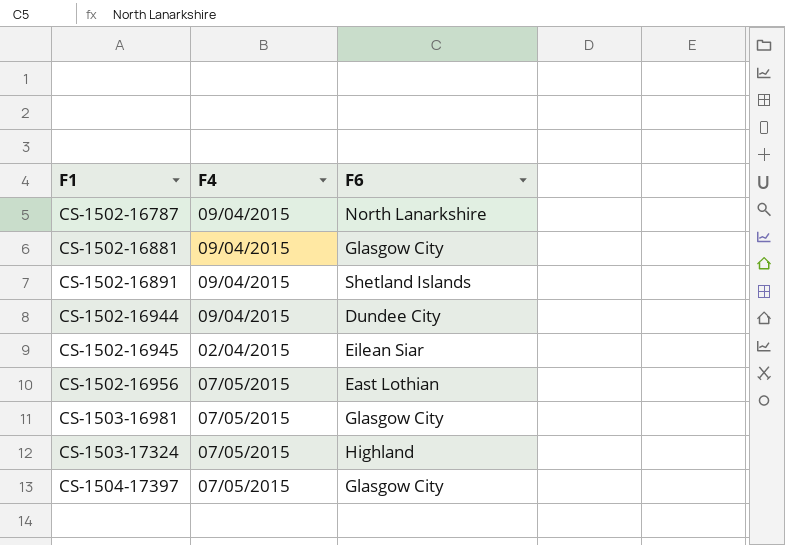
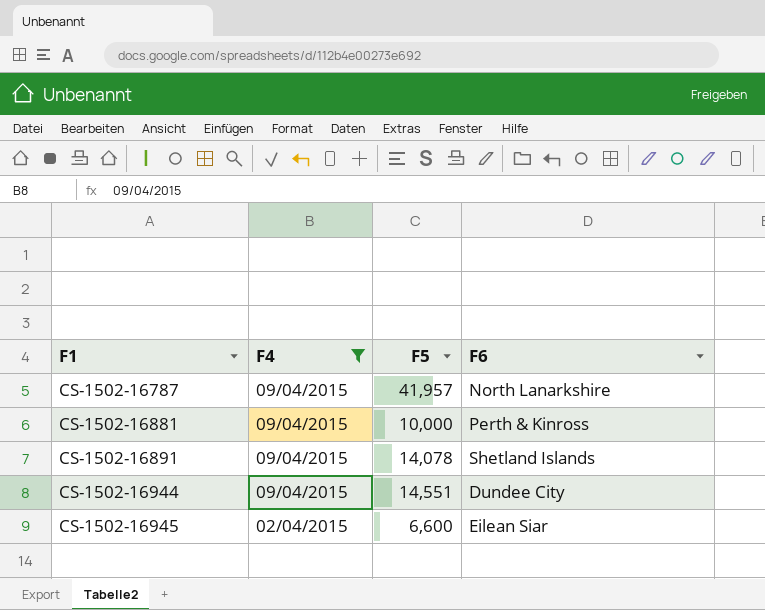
filter: none -> F4 != 07/05/2015
column F5 | position: none -> 3
CS-1502-16881 | F6: Glasgow City -> Perth & Kinross

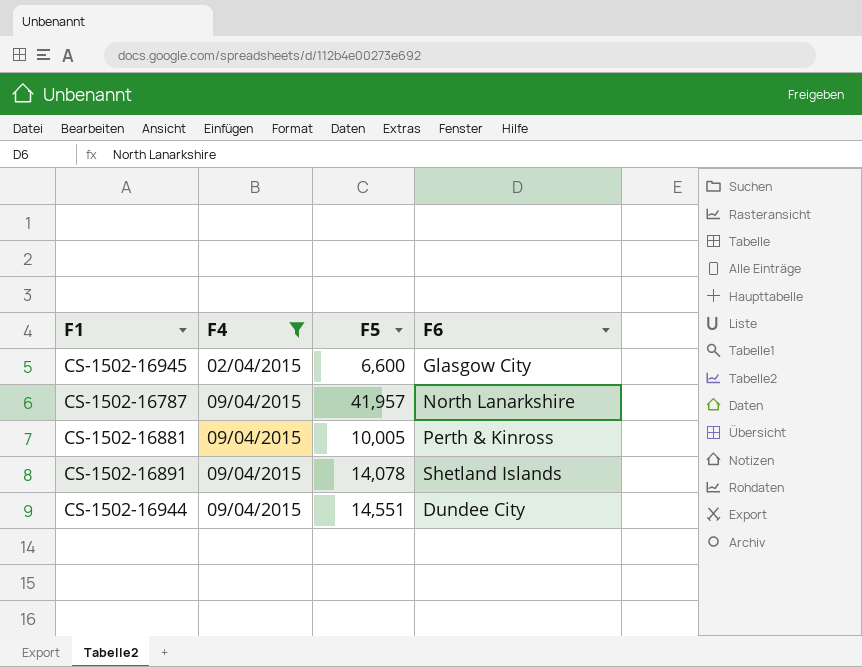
row order: F1 ascending -> F4 ascending
CS-1502-16945 | F6: Eilean Siar -> Glasgow City
CS-1502-16881 | F5: 10,000 -> 10,005

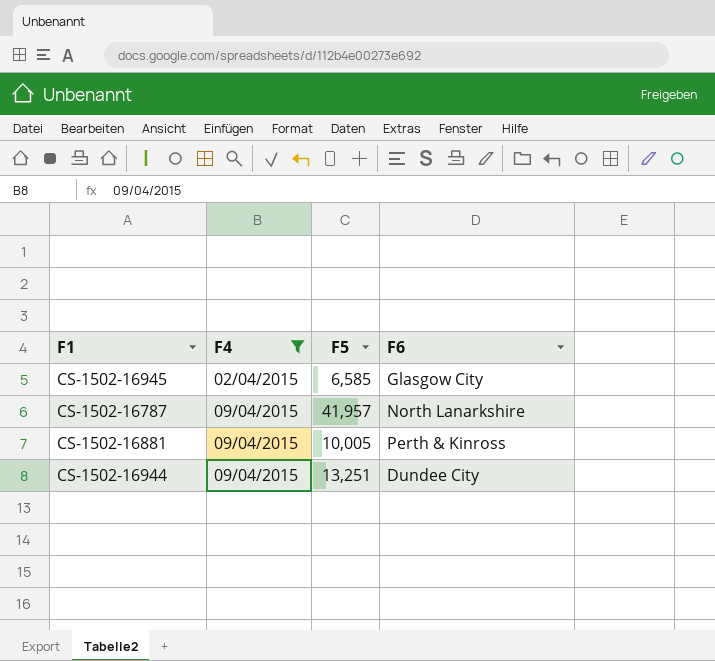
row CS-1502-16891: 09/04/2015 | 14,078 | Shetland Islands -> none
CS-1502-16945 | F5: 6,600 -> 6,585
CS-1502-16944 | F5: 14,551 -> 13,251

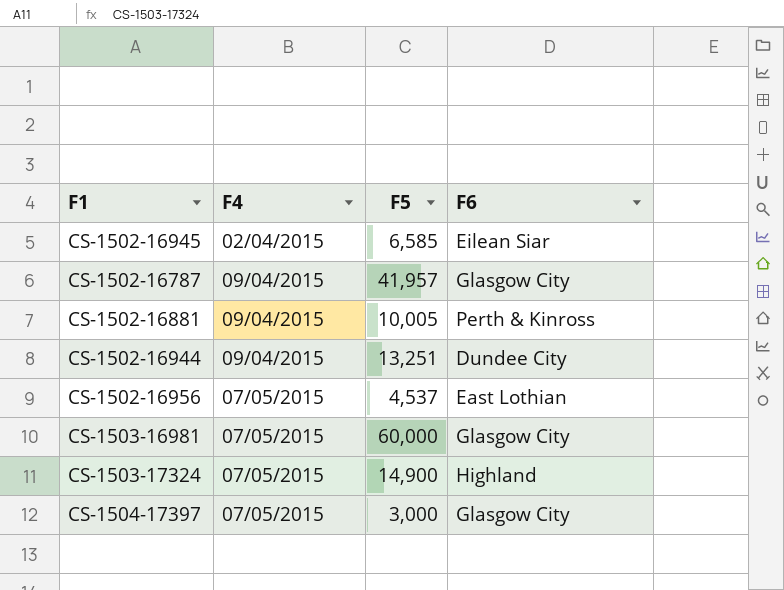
filter: F4 != 07/05/2015 -> none
CS-1502-16945 | F6: Glasgow City -> Eilean Siar
CS-1502-16787 | F6: North Lanarkshire -> Glasgow City

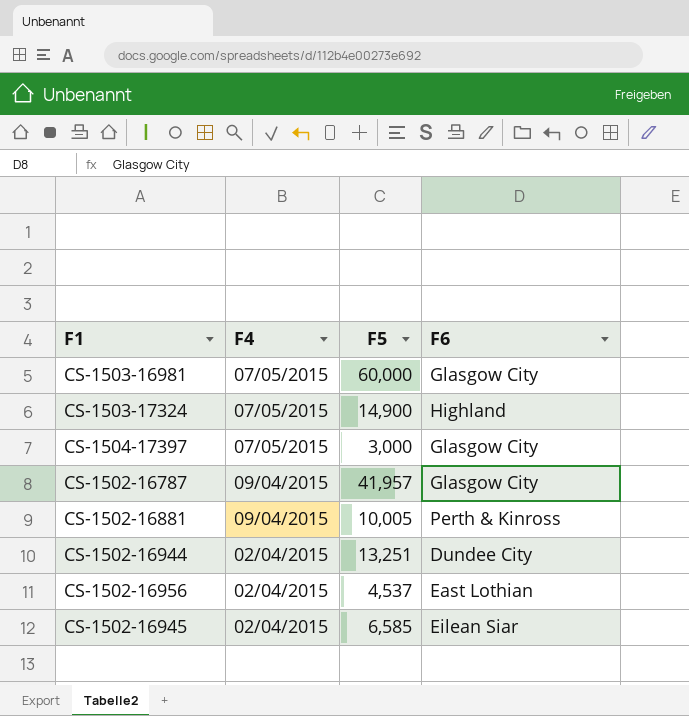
row order: F4 ascending -> F4 descending
CS-1502-16944 | F4: 09/04/2015 -> 02/04/2015
CS-1502-16956 | F4: 07/05/2015 -> 02/04/2015

